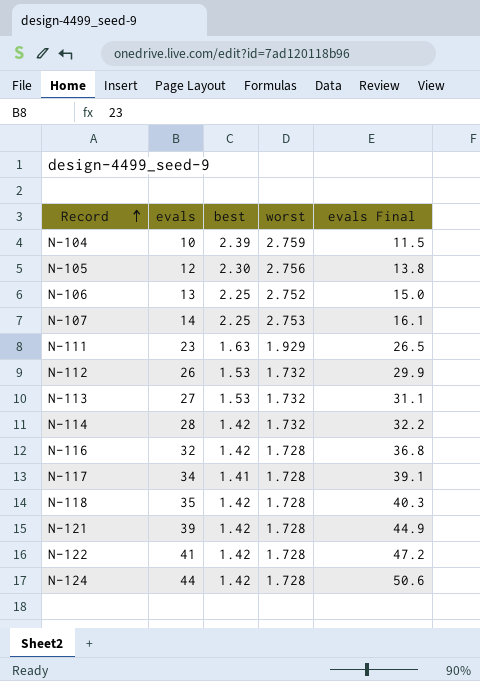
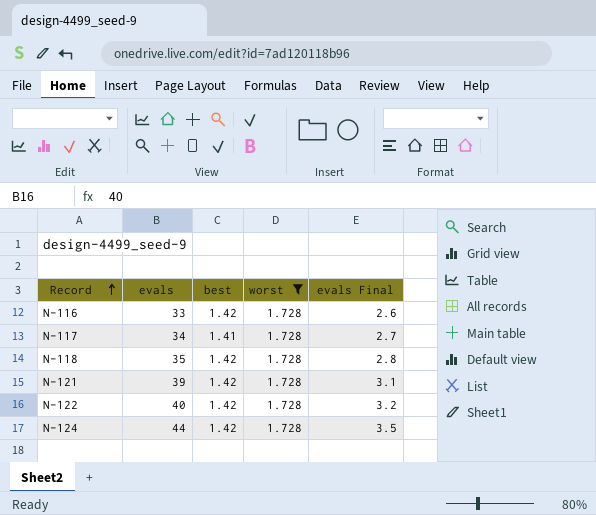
filter: none -> worst = 1.728
column evals Final | formula: [evals] * 1.15 -> [evals] * 0.08
N-116 | evals: 32 -> 33
N-122 | evals: 41 -> 40

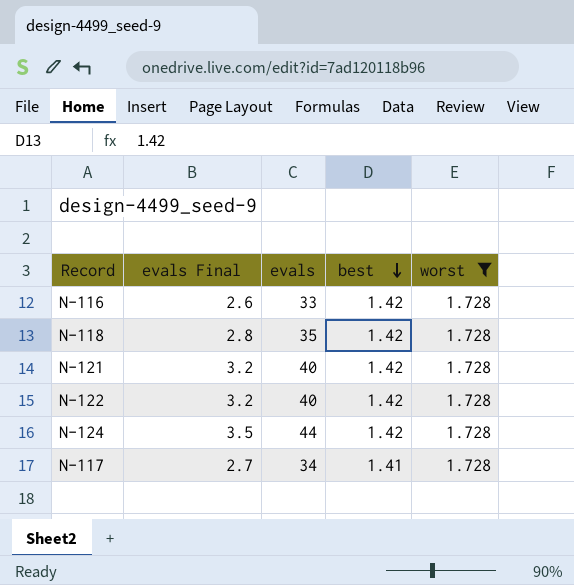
row order: Record ascending -> best descending
column evals Final | position: 5 -> 2
N-121 | evals Final: 3.1 -> 3.2
N-121 | evals: 39 -> 40

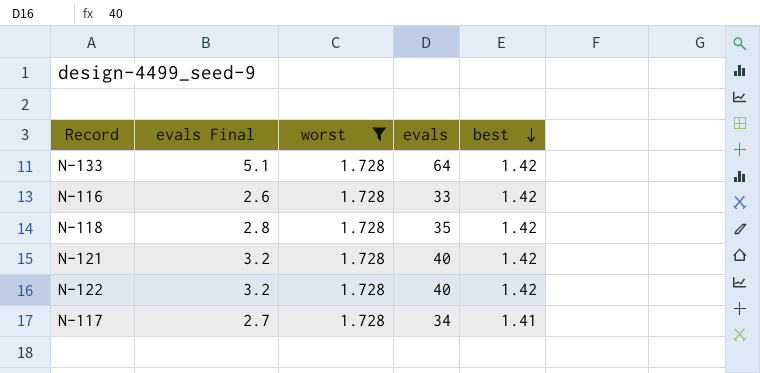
column worst | position: 5 -> 3
row N-124: 3.5 | 44 | 1.42 | 1.728 -> none
row N-133: none -> 5.1 | 1.728 | 64 | 1.42

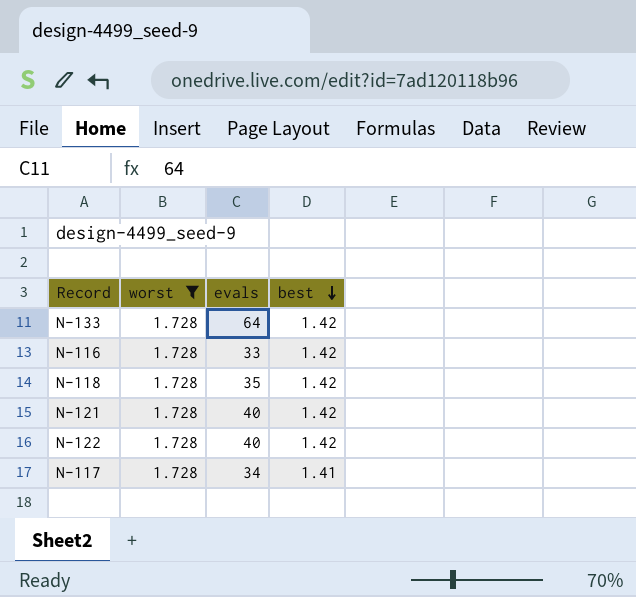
column evals Final | formula: [evals] * 0.08 -> none

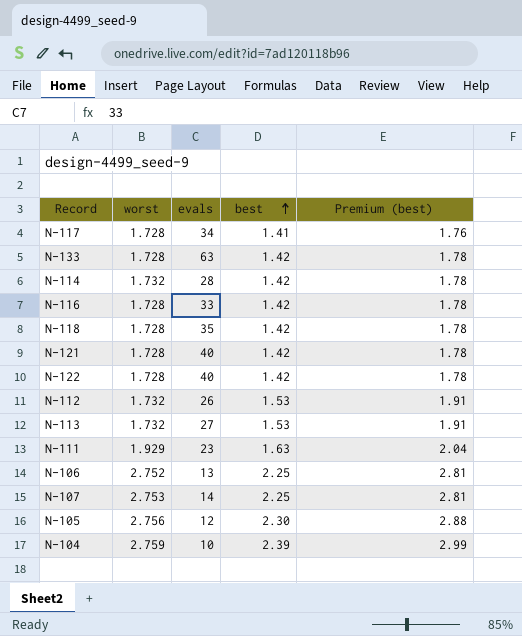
filter: worst = 1.728 -> none
row order: best descending -> best ascending
column Premium (best) | formula: none -> [best] * 1.25
N-133 | evals: 64 -> 63

